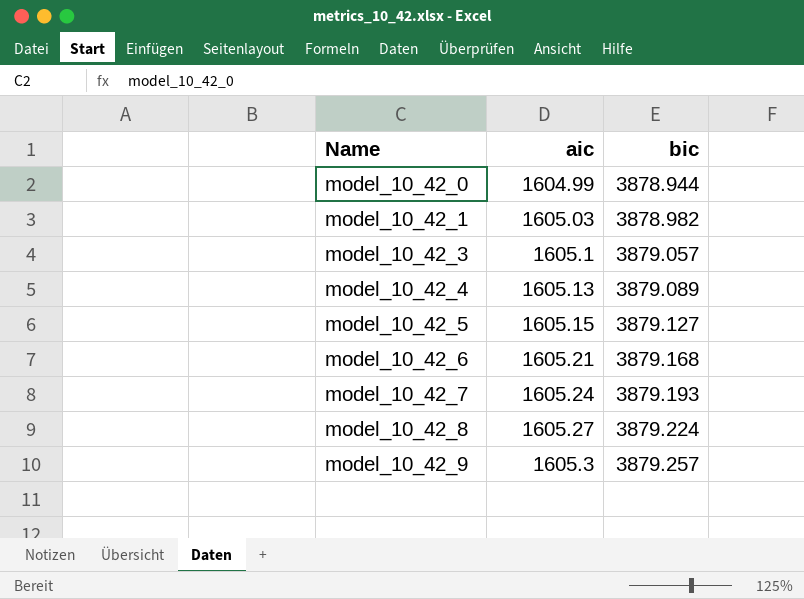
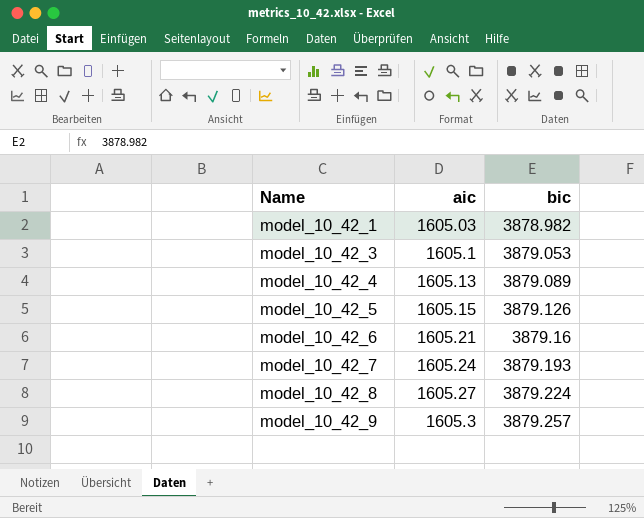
row model_10_42_0: 1604.99 | 3878.944 -> none
model_10_42_3 | bic: 3879.057 -> 3879.053
model_10_42_5 | bic: 3879.127 -> 3879.126
model_10_42_6 | bic: 3879.168 -> 3879.16

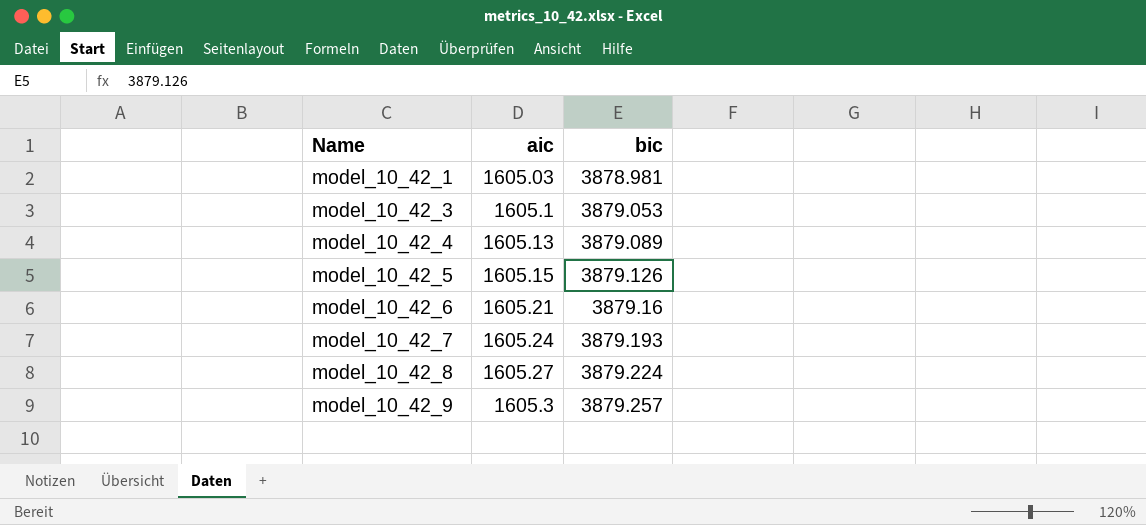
model_10_42_1 | bic: 3878.982 -> 3878.981

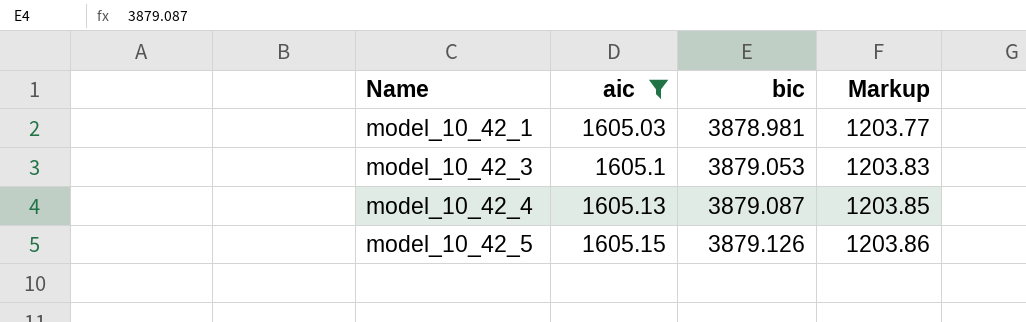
filter: none -> aic <= 1605.15
column Markup | formula: none -> [aic] * 0.75
model_10_42_4 | bic: 3879.089 -> 3879.087

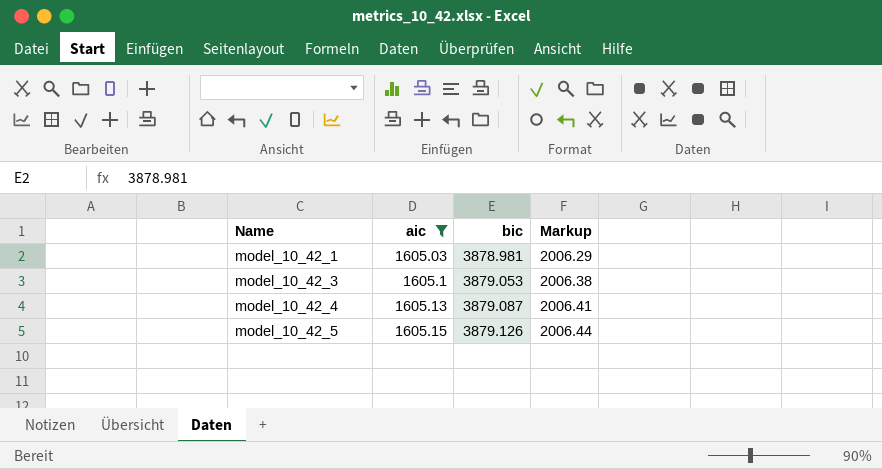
column Markup | formula: [aic] * 0.75 -> [aic] * 1.25

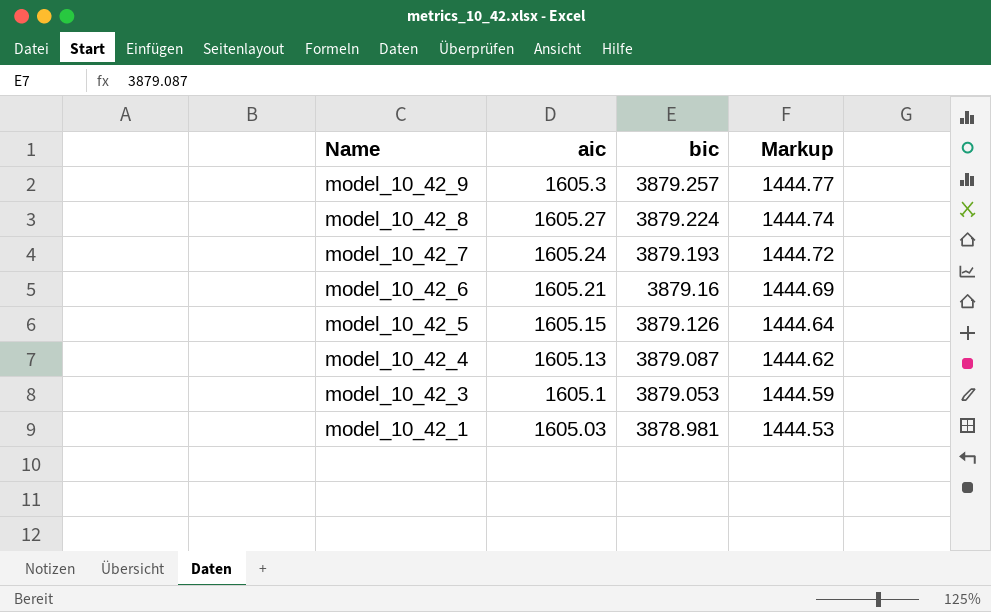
filter: aic <= 1605.15 -> none
row order: Name ascending -> Name descending
column Markup | formula: [aic] * 1.25 -> [aic] * 0.9

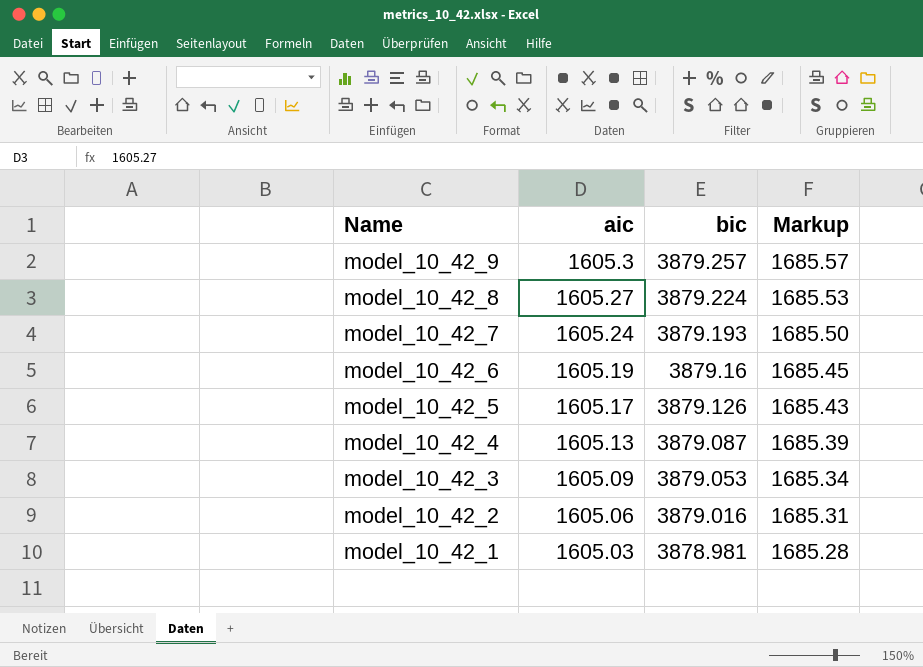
column Markup | formula: [aic] * 0.9 -> [aic] * 1.05
model_10_42_6 | aic: 1605.21 -> 1605.19
model_10_42_5 | aic: 1605.15 -> 1605.17
model_10_42_3 | aic: 1605.1 -> 1605.09
row model_10_42_2: none -> 1605.06 | 3879.016 | 1685.31

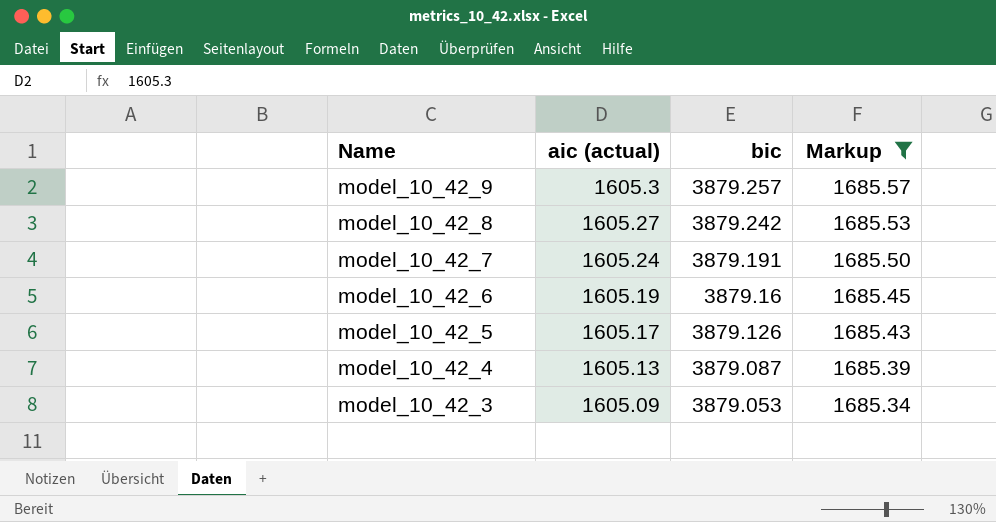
filter: none -> Markup >= 1685.34
column name: aic -> aic (actual)
model_10_42_8 | bic: 3879.224 -> 3879.242
model_10_42_7 | bic: 3879.193 -> 3879.191

